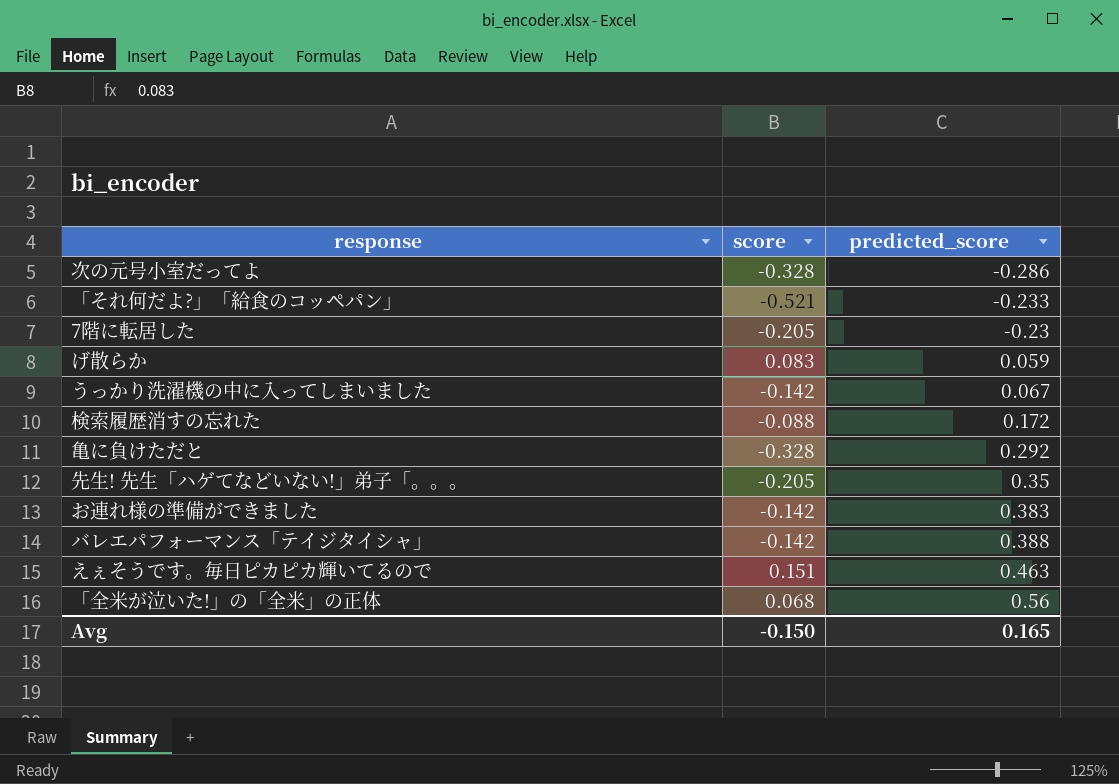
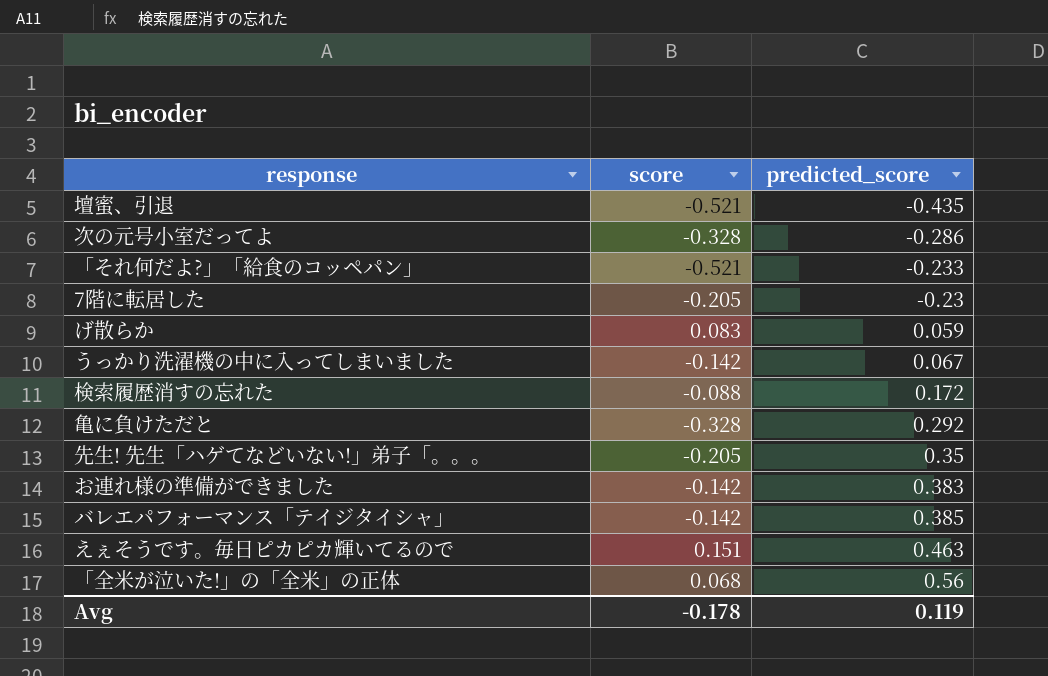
row 壇蜜、引退: none -> -0.521 | -0.435
バレエパフォーマンス「テイジタイシャ」 | predicted_score: 0.388 -> 0.385
Avg | score: -0.150 -> -0.178
Avg | predicted_score: 0.165 -> 0.119

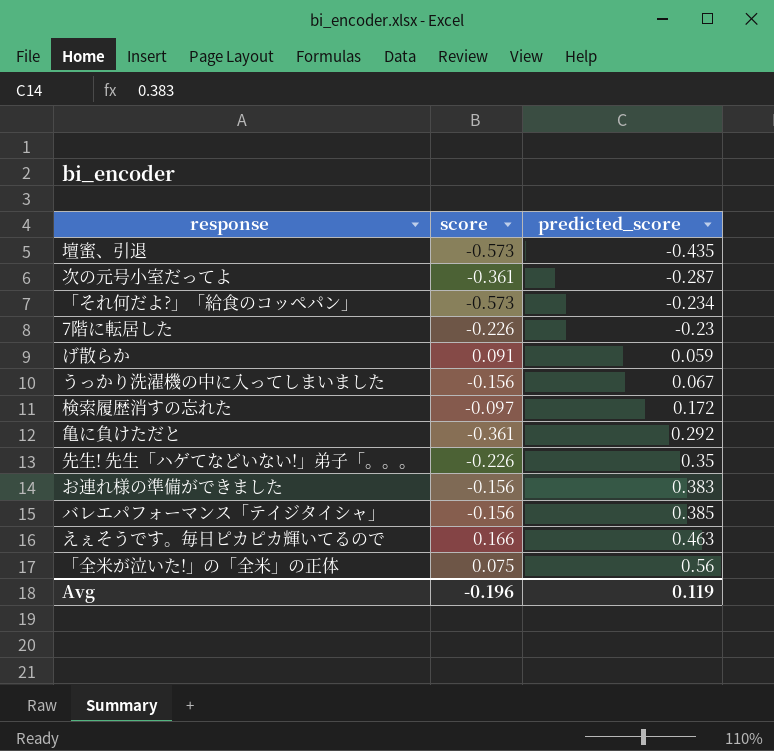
壇蜜、引退 | score: -0.521 -> -0.573
次の元号小室だってよ | score: -0.328 -> -0.361
次の元号小室だってよ | predicted_score: -0.286 -> -0.287
「それ何だよ?」「給食のコッペパン」 | score: -0.521 -> -0.573
「それ何だよ?」「給食のコッペパン」 | predicted_score: -0.233 -> -0.234
7階に転居した | score: -0.205 -> -0.226
げ散らか | score: 0.083 -> 0.091
うっかり洗濯機の中に入ってしまいました | score: -0.142 -> -0.156
検索履歴消すの忘れた | score: -0.088 -> -0.097
亀に負けただと | score: -0.328 -> -0.361
先生! 先生「ハゲてなどいない!」弟子「。。。 | score: -0.205 -> -0.226
お連れ様の準備ができました | score: -0.142 -> -0.156
バレエパフォーマンス「テイジタイシャ」 | score: -0.142 -> -0.156
えぇそうです。毎日ピカピカ輝いてるので | score: 0.151 -> 0.166
「全米が泣いた!」の「全米」の正体 | score: 0.068 -> 0.075
Avg | score: -0.178 -> -0.196

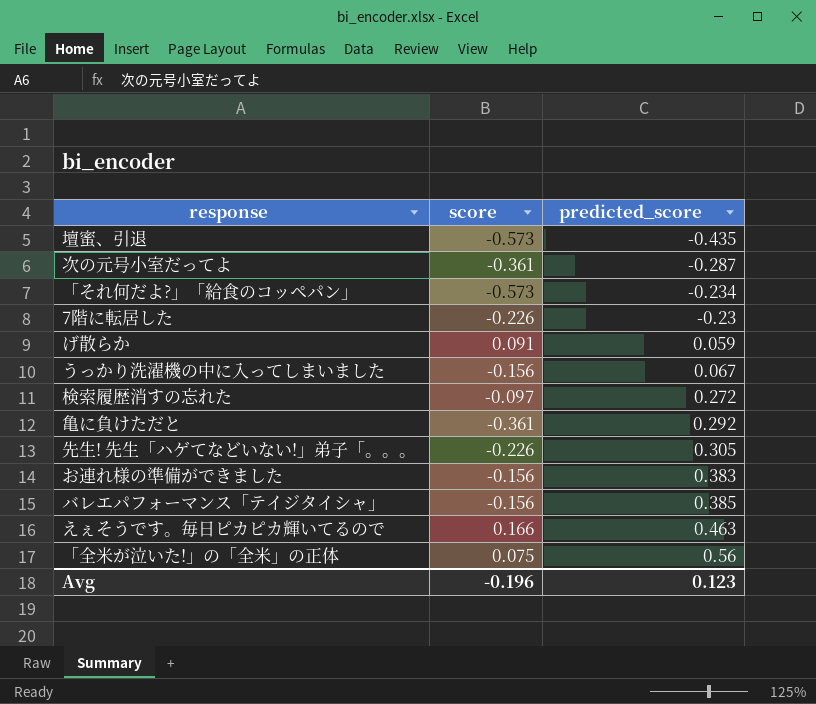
検索履歴消すの忘れた | predicted_score: 0.172 -> 0.272
先生! 先生「ハゲてなどいない!」弟子「。。。 | predicted_score: 0.35 -> 0.305
Avg | predicted_score: 0.119 -> 0.123

